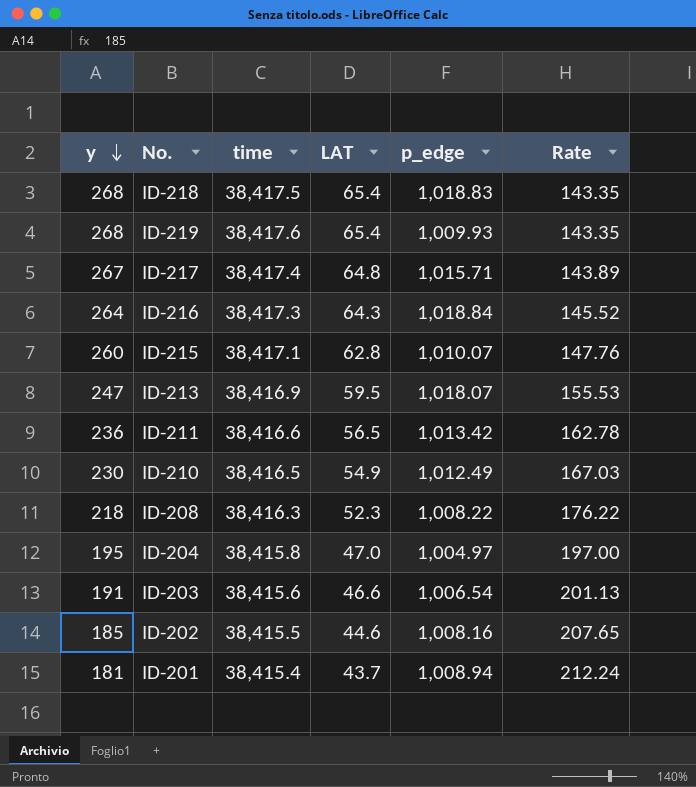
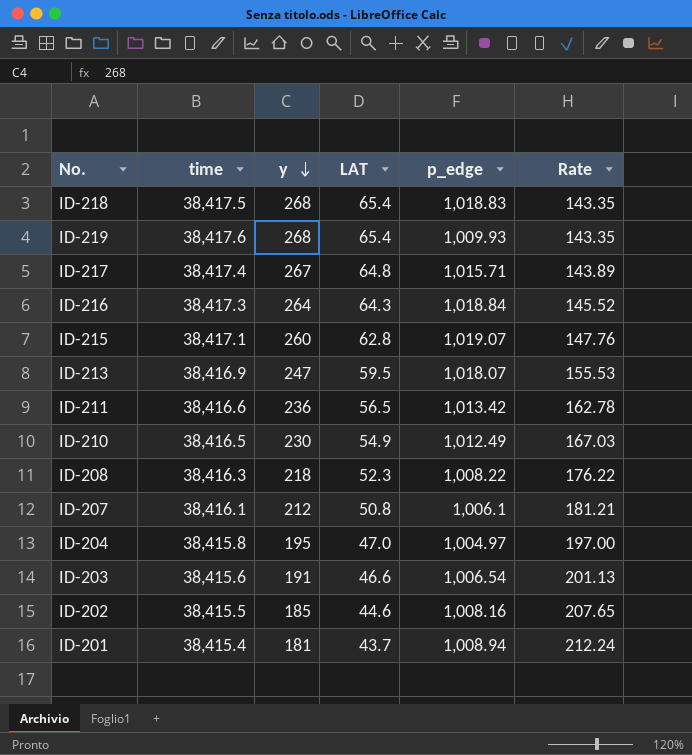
column y | position: 1 -> 3
ID-215 | p_edge: 1,010.07 -> 1,019.07
row ID-207: none -> 38,416.1 | 212 | 50.8 | 1,006.1 | 181.21

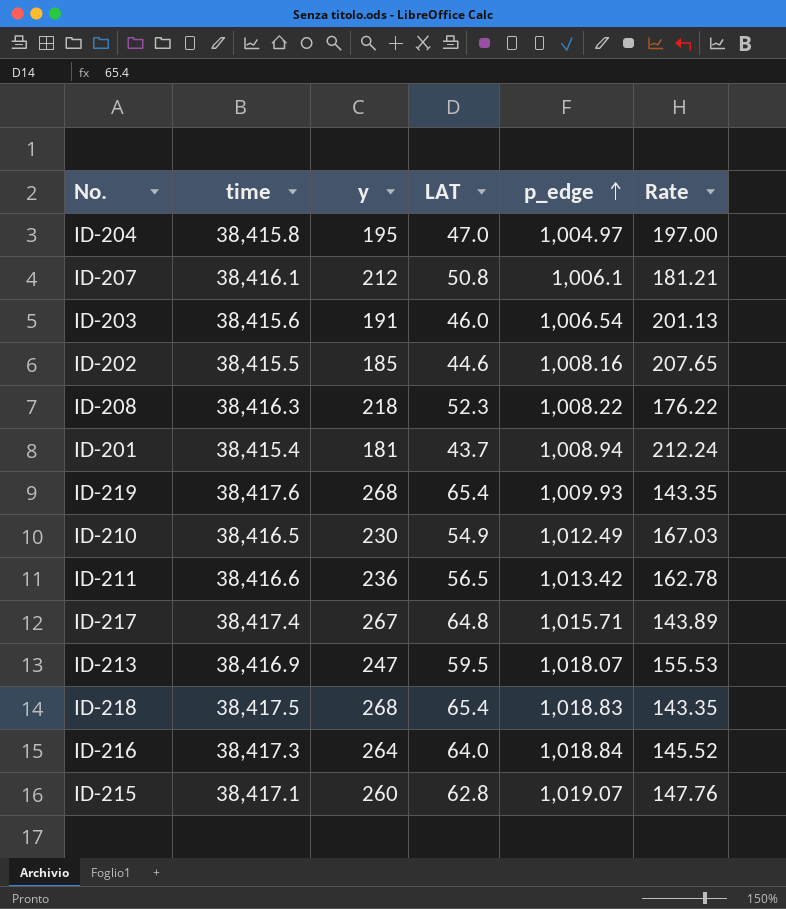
row order: y descending -> p_edge ascending
ID-203 | LAT: 46.6 -> 46.0
ID-216 | LAT: 64.3 -> 64.0

